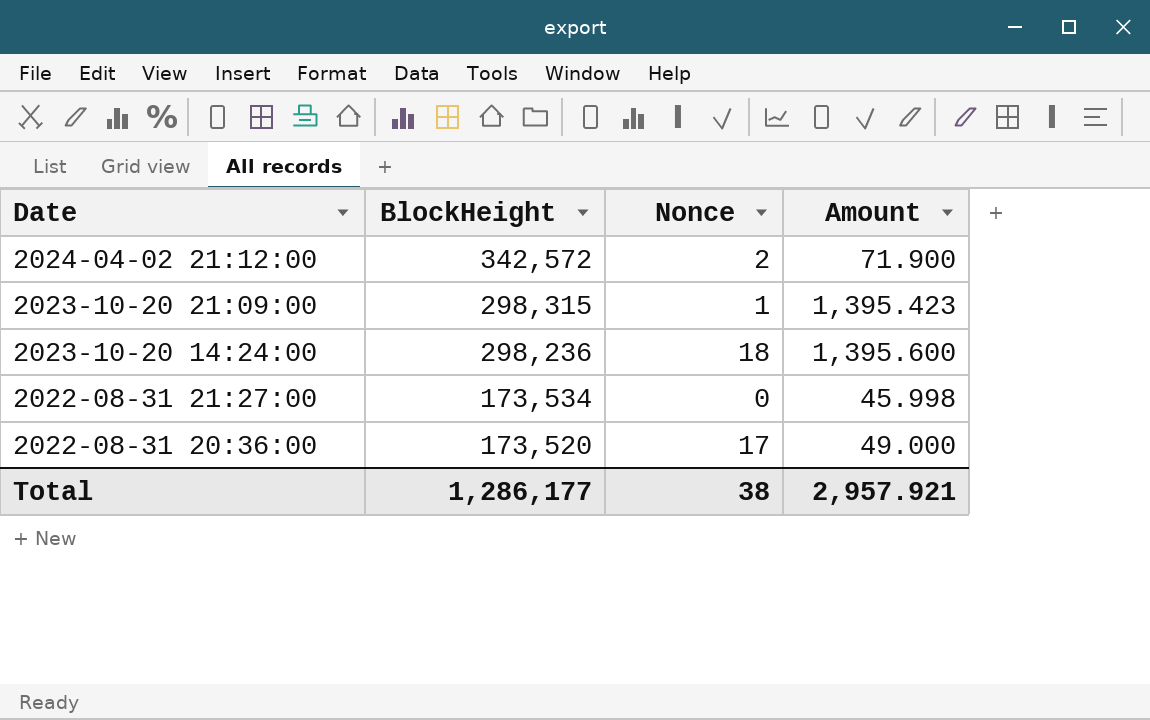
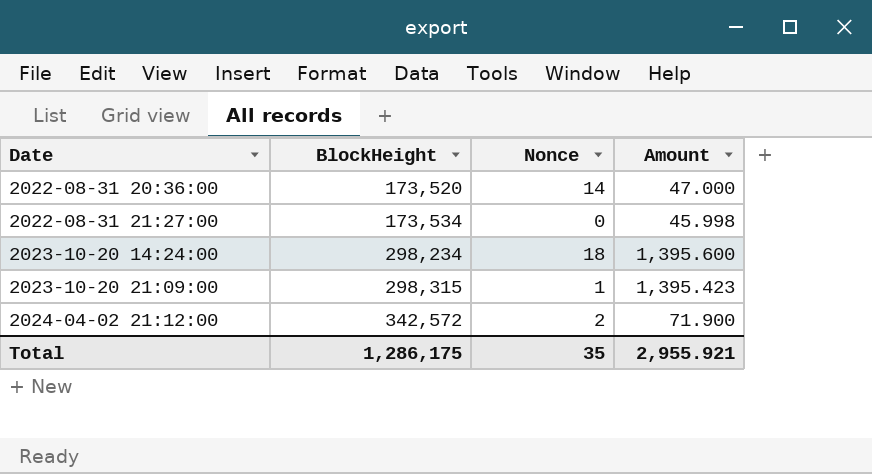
row order: Date descending -> Date ascending
2022-08-31 20:36:00 | Nonce: 17 -> 14
2022-08-31 20:36:00 | Amount: 49.000 -> 47.000
2023-10-20 14:24:00 | BlockHeight: 298,236 -> 298,234
Total | BlockHeight: 1,286,177 -> 1,286,175
Total | Nonce: 38 -> 35
Total | Amount: 2,957.921 -> 2,955.921

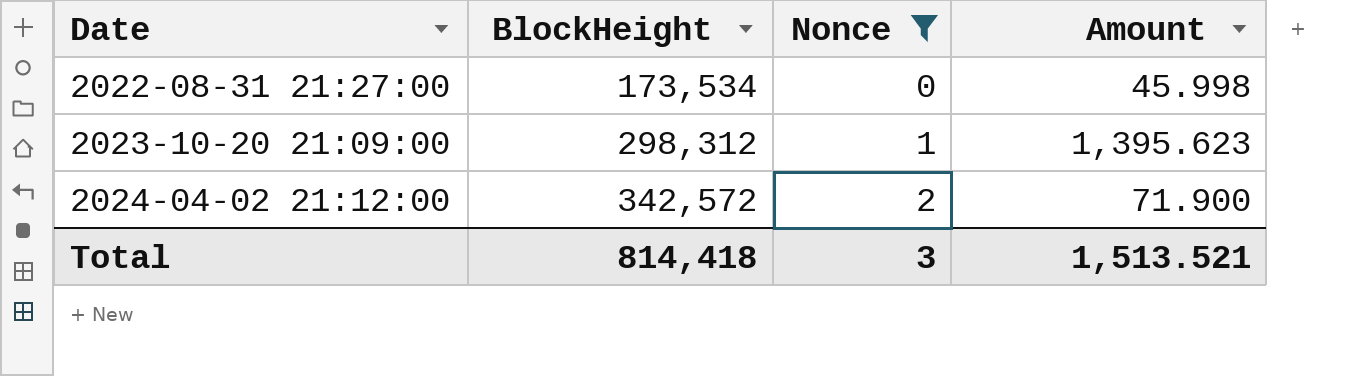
filter: none -> Nonce <= 2
2023-10-20 21:09:00 | BlockHeight: 298,315 -> 298,312
2023-10-20 21:09:00 | Amount: 1,395.423 -> 1,395.623
Total | BlockHeight: 1,286,175 -> 814,418
Total | Nonce: 35 -> 3
Total | Amount: 2,955.921 -> 1,513.521

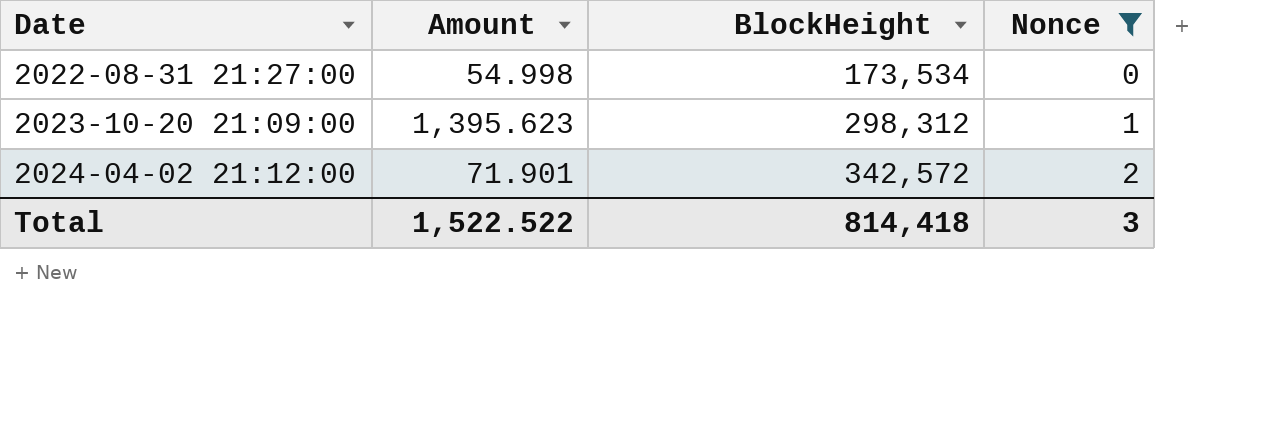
column Amount | position: 4 -> 2
2022-08-31 21:27:00 | Amount: 45.998 -> 54.998
2024-04-02 21:12:00 | Amount: 71.900 -> 71.901
Total | Amount: 1,513.521 -> 1,522.522

